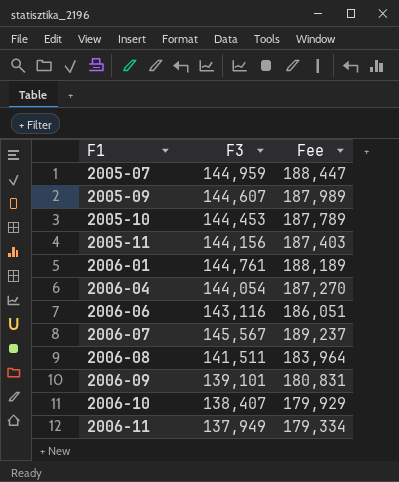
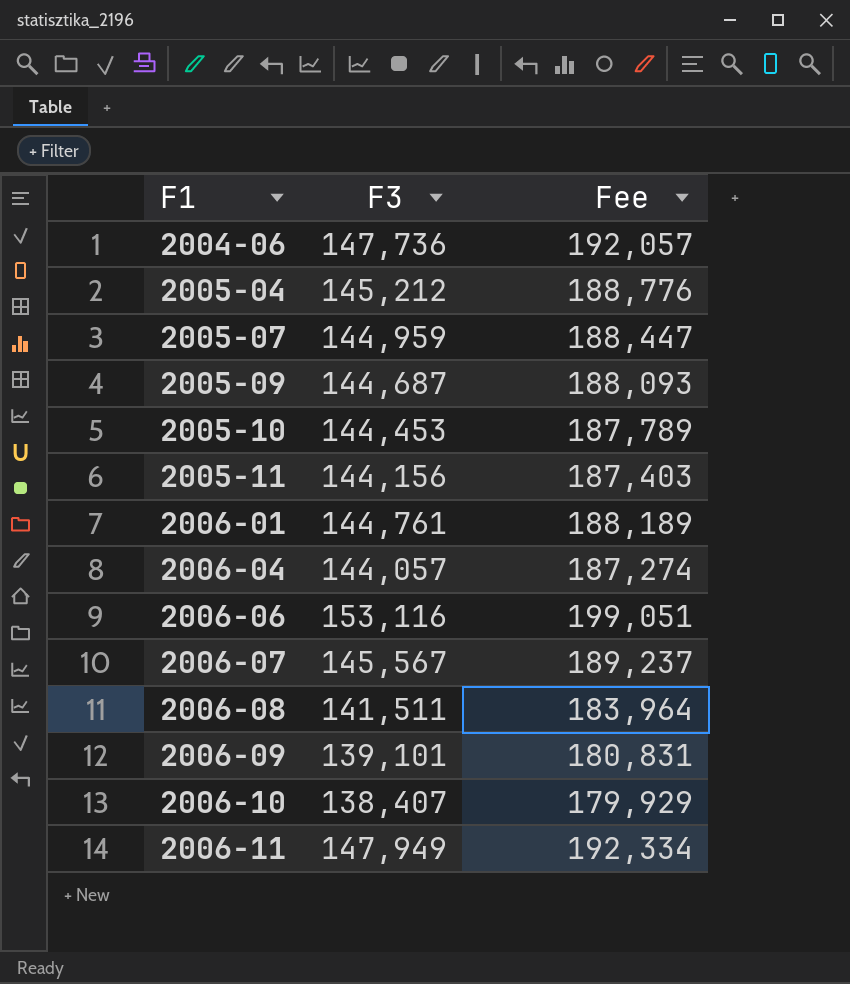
row 2004-06: none -> 147,736 | 192,057
row 2005-04: none -> 145,212 | 188,776
2005-09 | F3: 144,607 -> 144,687
2005-09 | Fee: 187,989 -> 188,093
2006-04 | F3: 144,054 -> 144,057
2006-04 | Fee: 187,270 -> 187,274
2006-06 | F3: 143,116 -> 153,116
2006-06 | Fee: 186,051 -> 199,051
2006-11 | F3: 137,949 -> 147,949
2006-11 | Fee: 179,334 -> 192,334

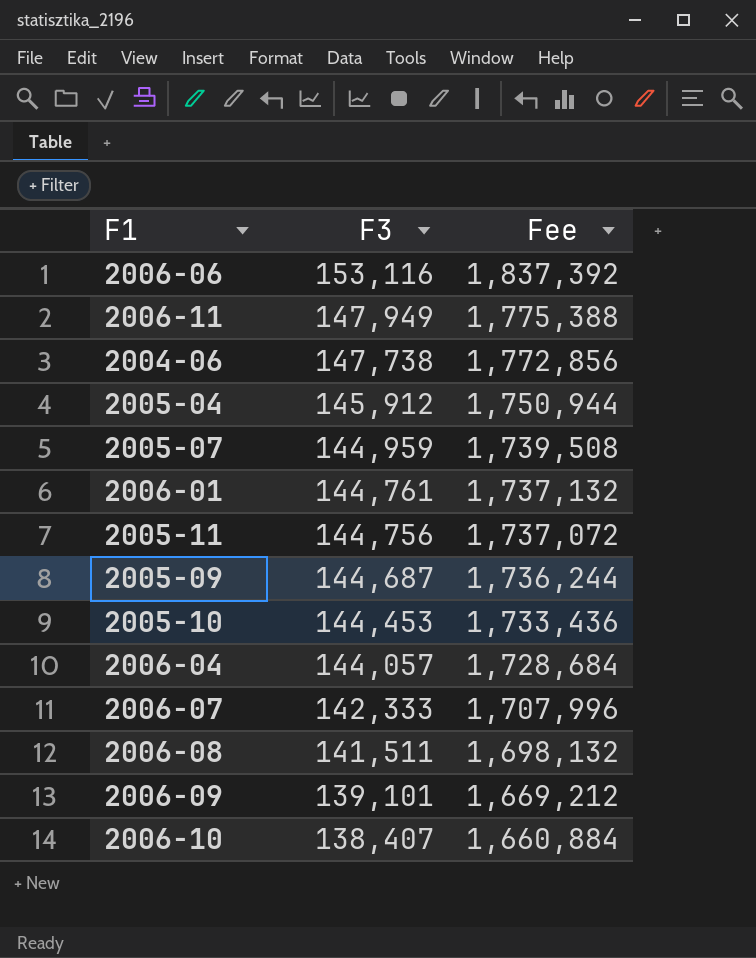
row order: F1 ascending -> F3 descending
column Fee | formula: [F3] * 1.3 -> [F3] * 12
2004-06 | F3: 147,736 -> 147,738
2005-04 | F3: 145,212 -> 145,912
2005-11 | F3: 144,156 -> 144,756
2006-07 | F3: 145,567 -> 142,333

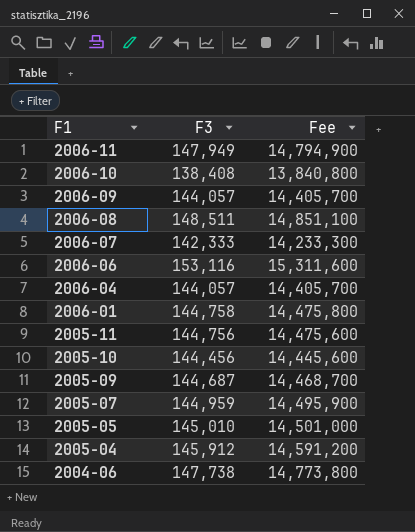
row order: F3 descending -> F1 descending
column Fee | formula: [F3] * 12 -> [F3] * 100
2006-10 | F3: 138,407 -> 138,408
2006-09 | F3: 139,101 -> 144,057
2006-08 | F3: 141,511 -> 148,511
2006-01 | F3: 144,761 -> 144,758
2005-10 | F3: 144,453 -> 144,456
row 2005-05: none -> 145,010 | 14,501,000

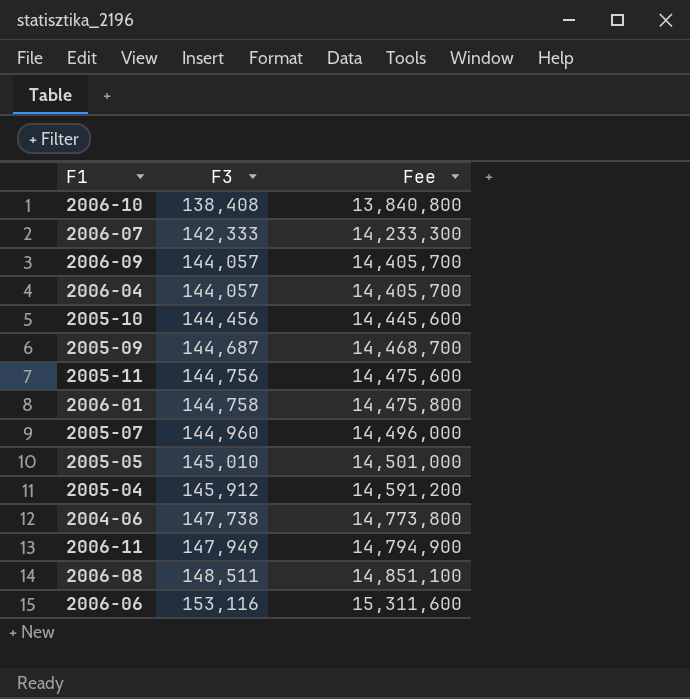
row order: F1 descending -> F3 ascending
2005-07 | F3: 144,959 -> 144,960
2005-07 | Fee: 14,495,900 -> 14,496,000

